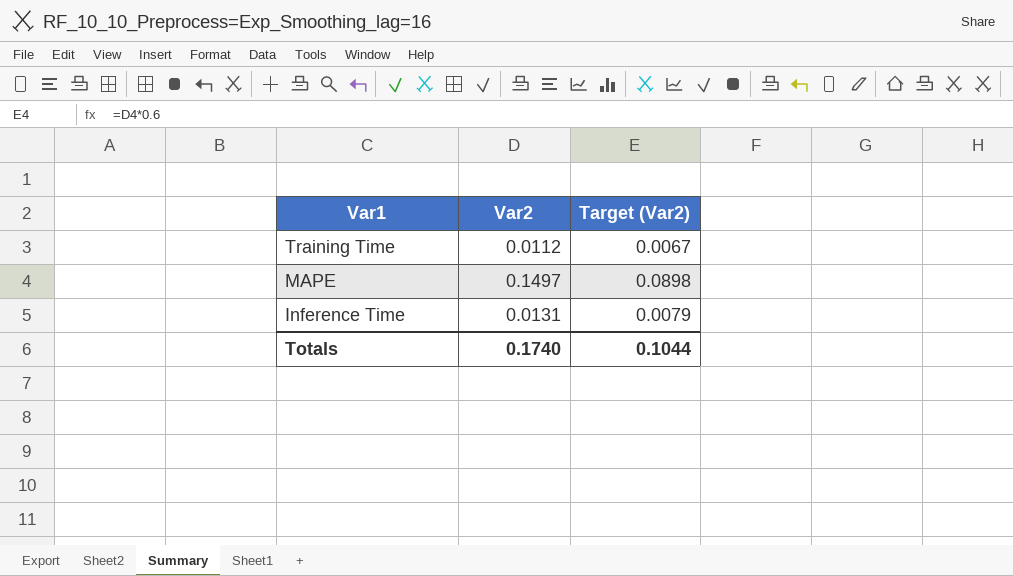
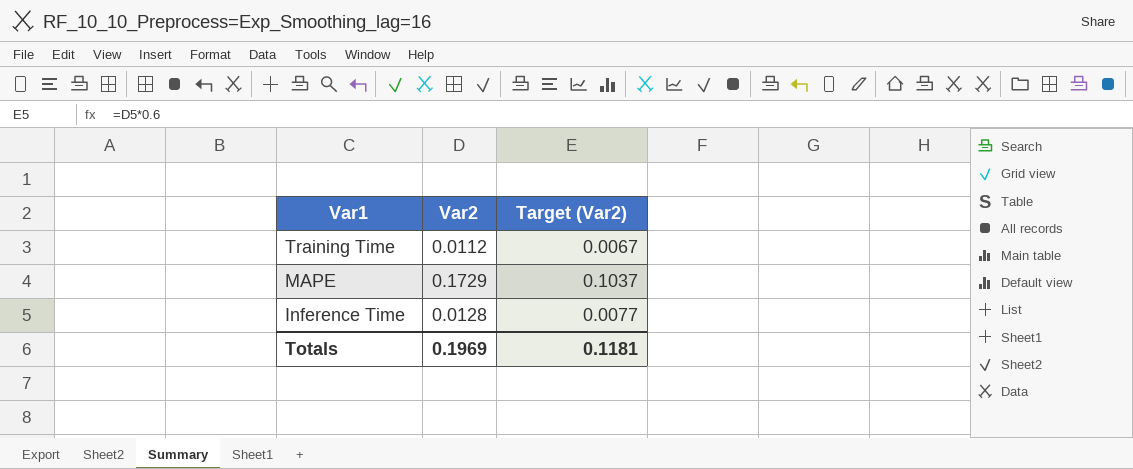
MAPE | Var2: 0.1497 -> 0.1729
MAPE | Target (Var2): 0.0898 -> 0.1037
Inference Time | Var2: 0.0131 -> 0.0128
Inference Time | Target (Var2): 0.0079 -> 0.0077
Totals | Var2: 0.1740 -> 0.1969
Totals | Target (Var2): 0.1044 -> 0.1181

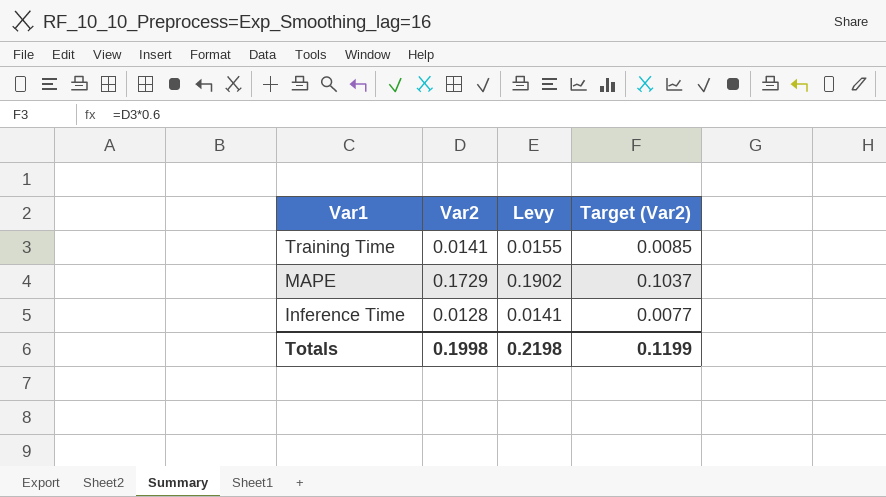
column Levy | formula: none -> [Var2] * 1.1
Training Time | Var2: 0.0112 -> 0.0141
Training Time | Target (Var2): 0.0067 -> 0.0085
Totals | Var2: 0.1969 -> 0.1998
Totals | Target (Var2): 0.1181 -> 0.1199

